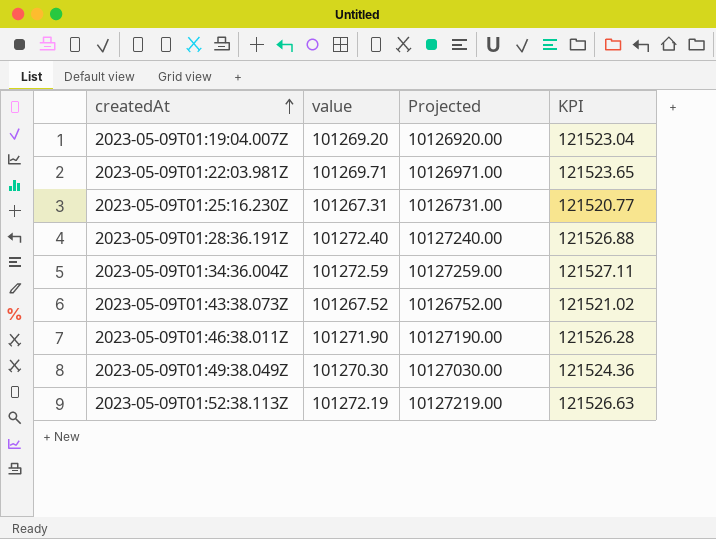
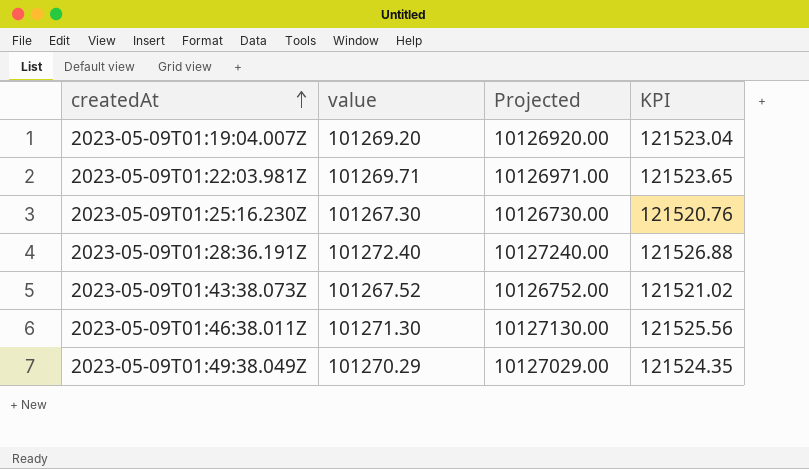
row 2023-05-09T01:34:36.004Z: 101272.59 | 10127259.00 | 121527.11 -> none
row 2023-05-09T01:52:38.113Z: 101272.19 | 10127219.00 | 121526.63 -> none
2023-05-09T01:25:16.230Z | value: 101267.31 -> 101267.30
2023-05-09T01:25:16.230Z | Projected: 10126731.00 -> 10126730.00
2023-05-09T01:25:16.230Z | KPI: 121520.77 -> 121520.76
2023-05-09T01:46:38.011Z | value: 101271.90 -> 101271.30
2023-05-09T01:46:38.011Z | Projected: 10127190.00 -> 10127130.00
2023-05-09T01:46:38.011Z | KPI: 121526.28 -> 121525.56
2023-05-09T01:49:38.049Z | value: 101270.30 -> 101270.29
2023-05-09T01:49:38.049Z | Projected: 10127030.00 -> 10127029.00
2023-05-09T01:49:38.049Z | KPI: 121524.36 -> 121524.35

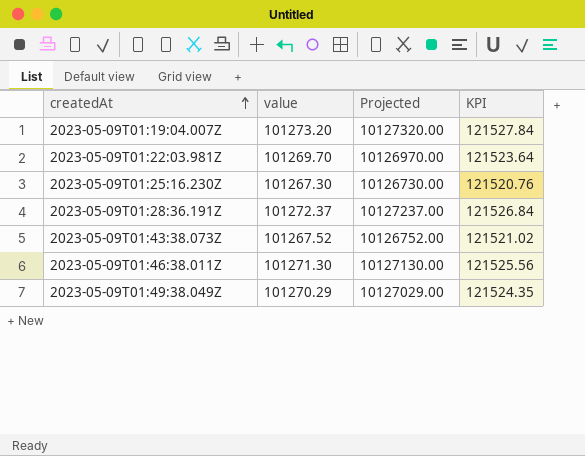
2023-05-09T01:19:04.007Z | value: 101269.20 -> 101273.20
2023-05-09T01:19:04.007Z | Projected: 10126920.00 -> 10127320.00
2023-05-09T01:19:04.007Z | KPI: 121523.04 -> 121527.84
2023-05-09T01:22:03.981Z | value: 101269.71 -> 101269.70
2023-05-09T01:22:03.981Z | Projected: 10126971.00 -> 10126970.00
2023-05-09T01:22:03.981Z | KPI: 121523.65 -> 121523.64
2023-05-09T01:28:36.191Z | value: 101272.40 -> 101272.37
2023-05-09T01:28:36.191Z | Projected: 10127240.00 -> 10127237.00
2023-05-09T01:28:36.191Z | KPI: 121526.88 -> 121526.84

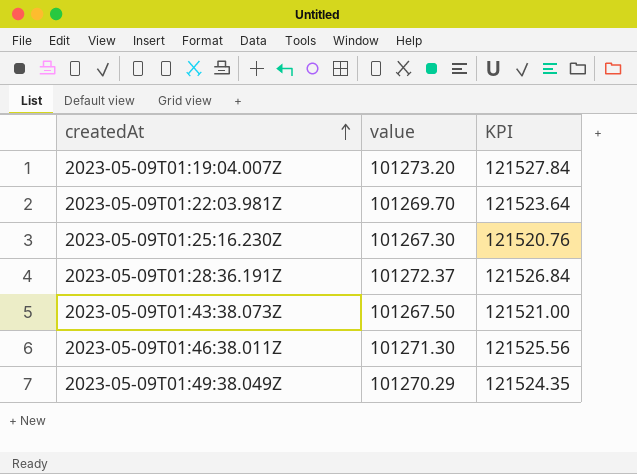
column Projected | formula: [value] * 100 -> none
2023-05-09T01:43:38.073Z | value: 101267.52 -> 101267.50
2023-05-09T01:43:38.073Z | KPI: 121521.02 -> 121521.00

